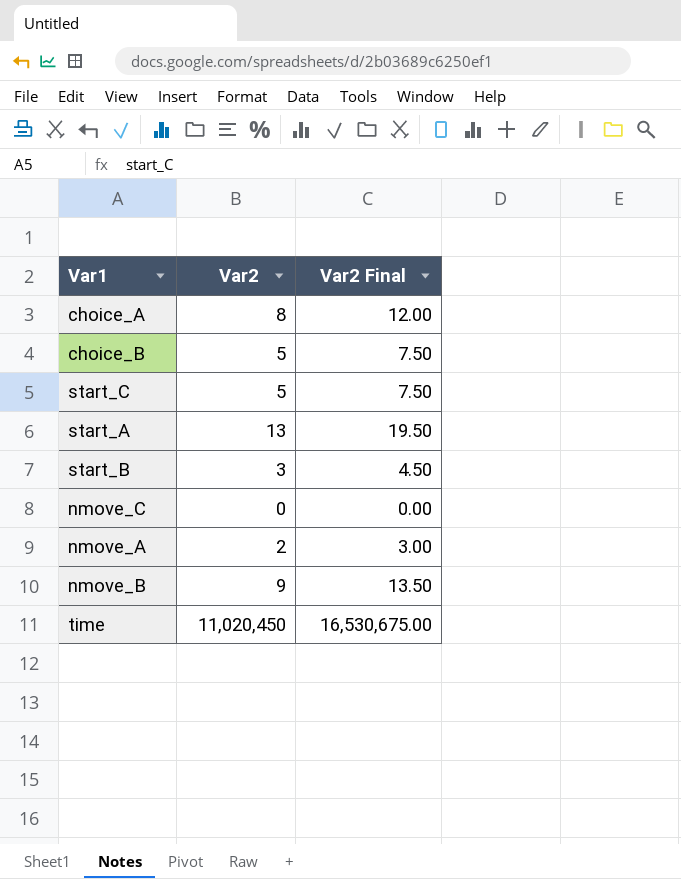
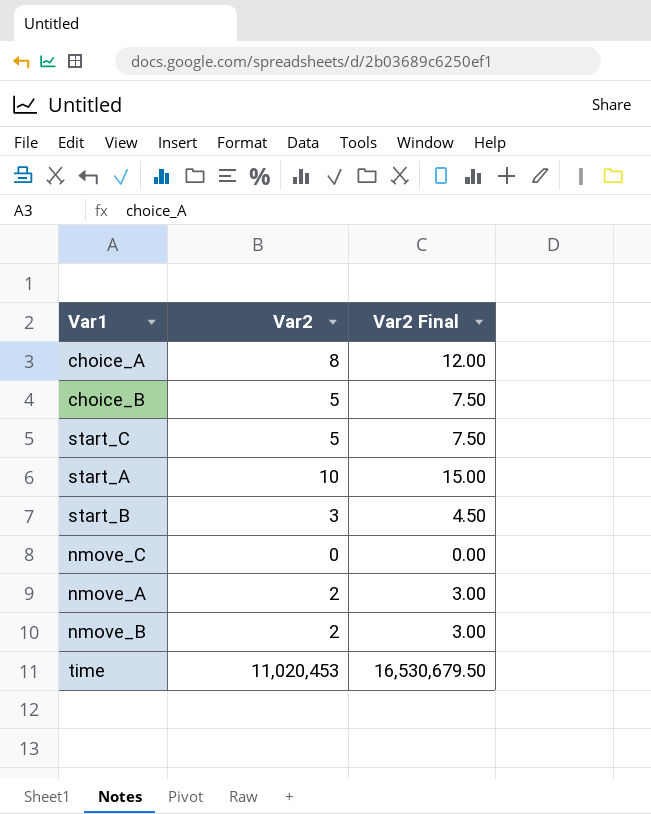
start_A | Var2: 13 -> 10
start_A | Var2 Final: 19.50 -> 15.00
nmove_B | Var2: 9 -> 2
nmove_B | Var2 Final: 13.50 -> 3.00
time | Var2: 11,020,450 -> 11,020,453
time | Var2 Final: 16,530,675.00 -> 16,530,679.50

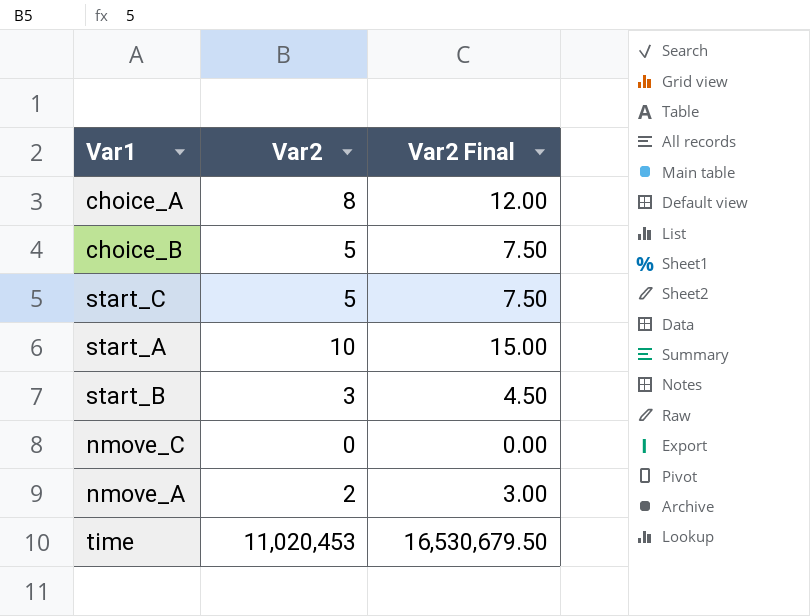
row nmove_B: 2 | 3.00 -> none

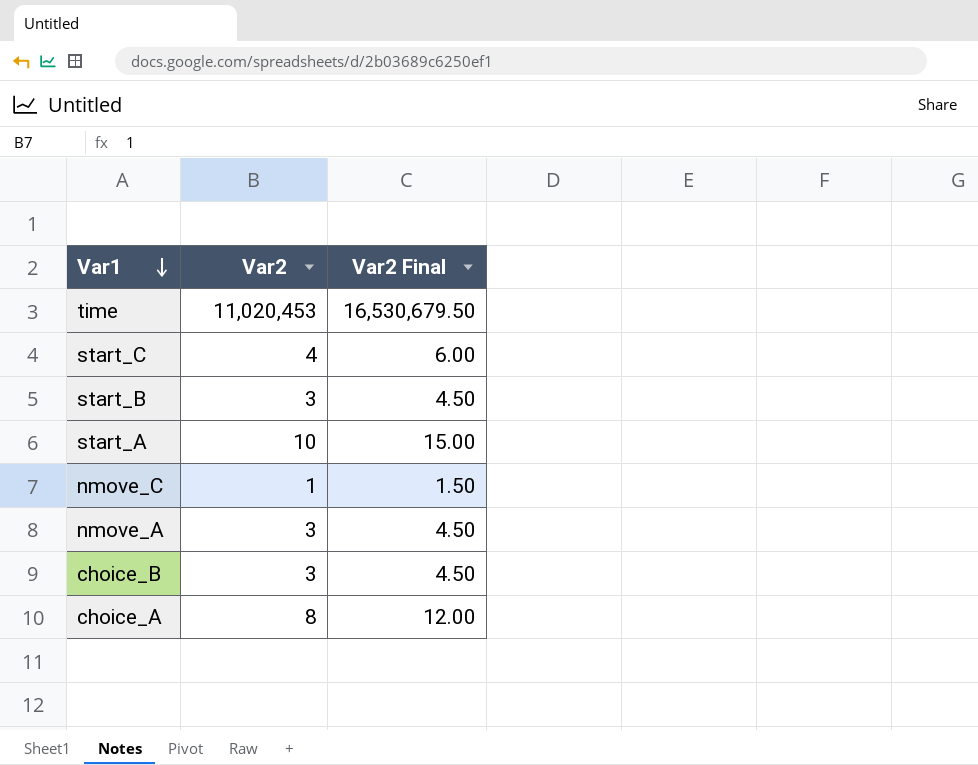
row order: none -> Var1 descending
start_C | Var2: 5 -> 4
start_C | Var2 Final: 7.50 -> 6.00
nmove_C | Var2: 0 -> 1
nmove_C | Var2 Final: 0.00 -> 1.50
nmove_A | Var2: 2 -> 3
nmove_A | Var2 Final: 3.00 -> 4.50
choice_B | Var2: 5 -> 3
choice_B | Var2 Final: 7.50 -> 4.50

